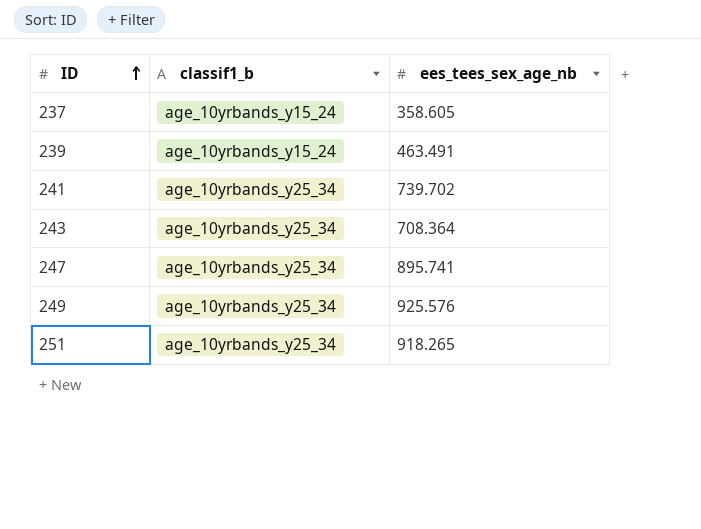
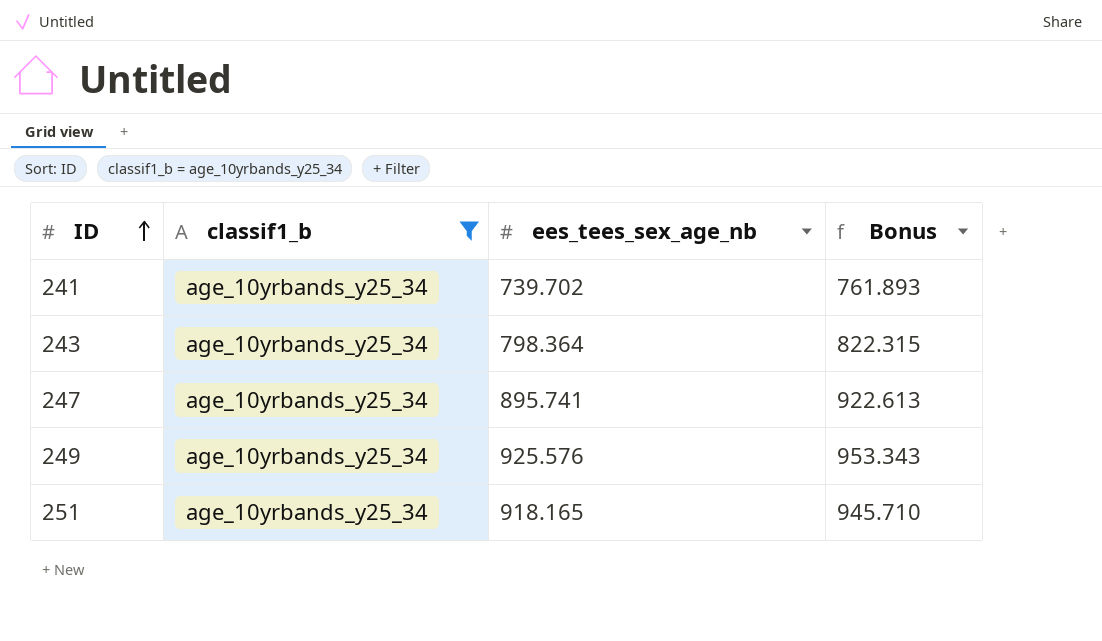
filter: none -> classif1_b = age_10yrbands_y25_34
column Bonus | formula: none -> [ees_tees_sex_age_nb] * 1.03
243 | ees_tees_sex_age_nb: 708.364 -> 798.364
251 | ees_tees_sex_age_nb: 918.265 -> 918.165

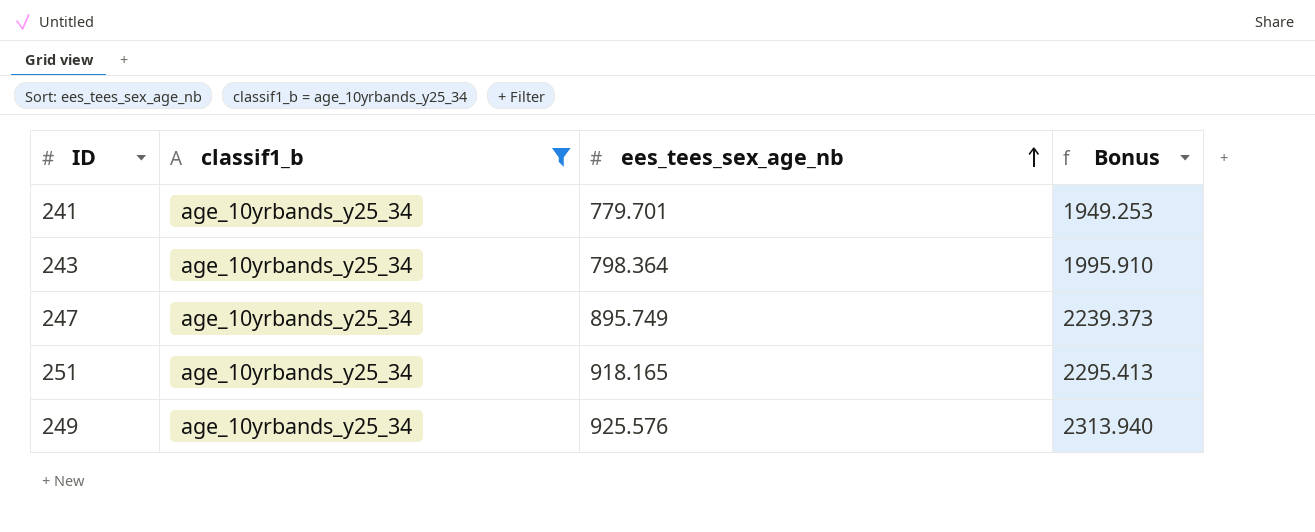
row order: ID ascending -> ees_tees_sex_age_nb ascending
column Bonus | formula: [ees_tees_sex_age_nb] * 1.03 -> [ees_tees_sex_age_nb] * 2.5
241 | ees_tees_sex_age_nb: 739.702 -> 779.701
247 | ees_tees_sex_age_nb: 895.741 -> 895.749

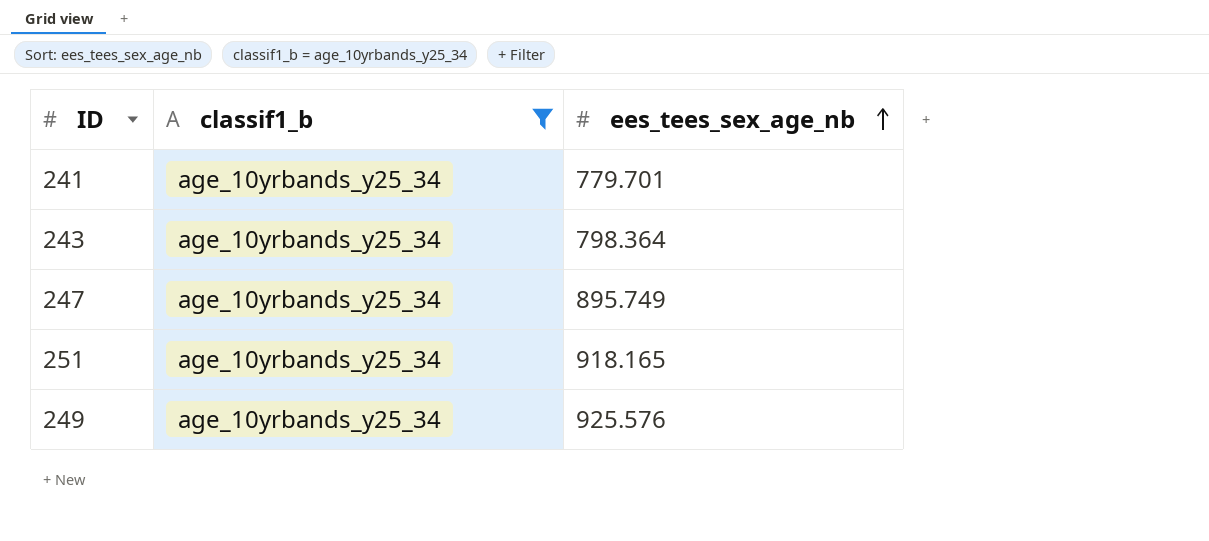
column Bonus | formula: [ees_tees_sex_age_nb] * 2.5 -> none

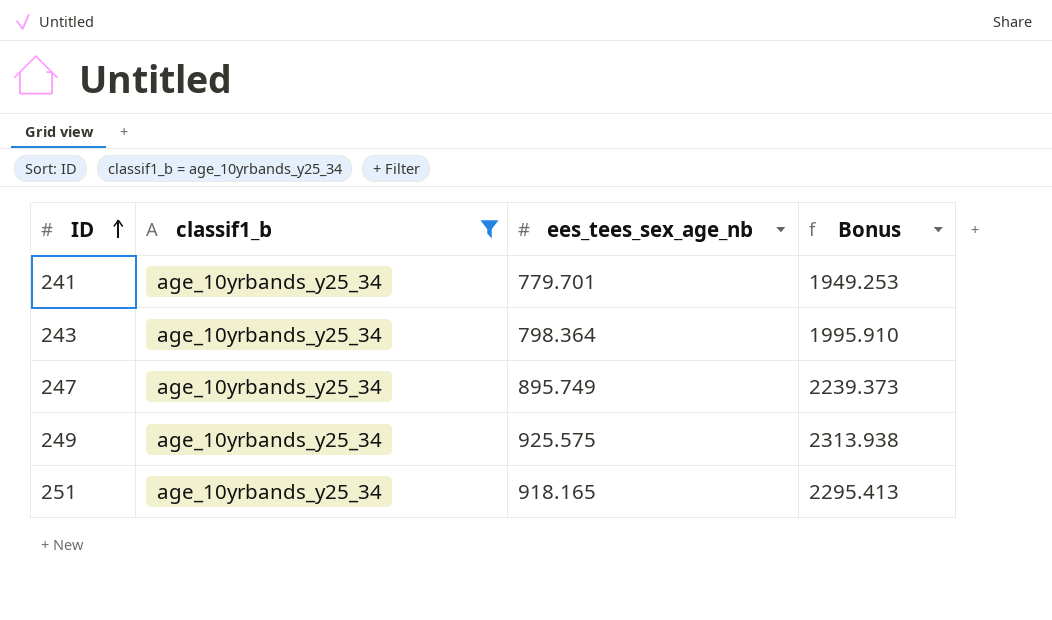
row order: ees_tees_sex_age_nb ascending -> ID ascending
column Bonus | formula: none -> [ees_tees_sex_age_nb] * 2.5
249 | ees_tees_sex_age_nb: 925.576 -> 925.575

